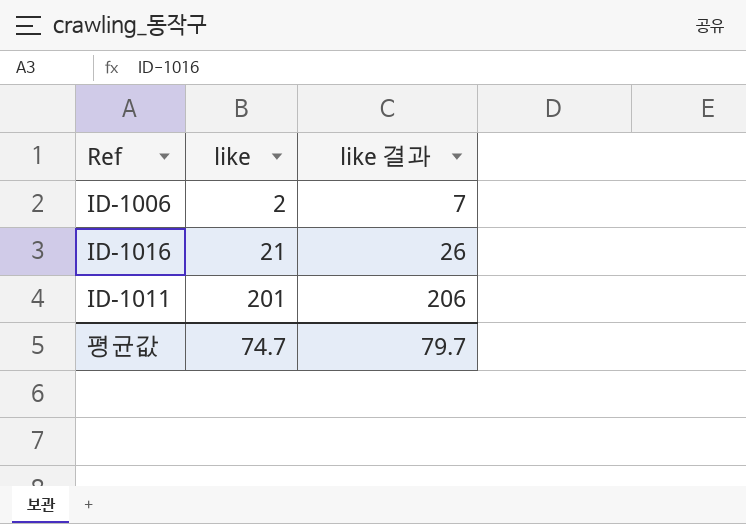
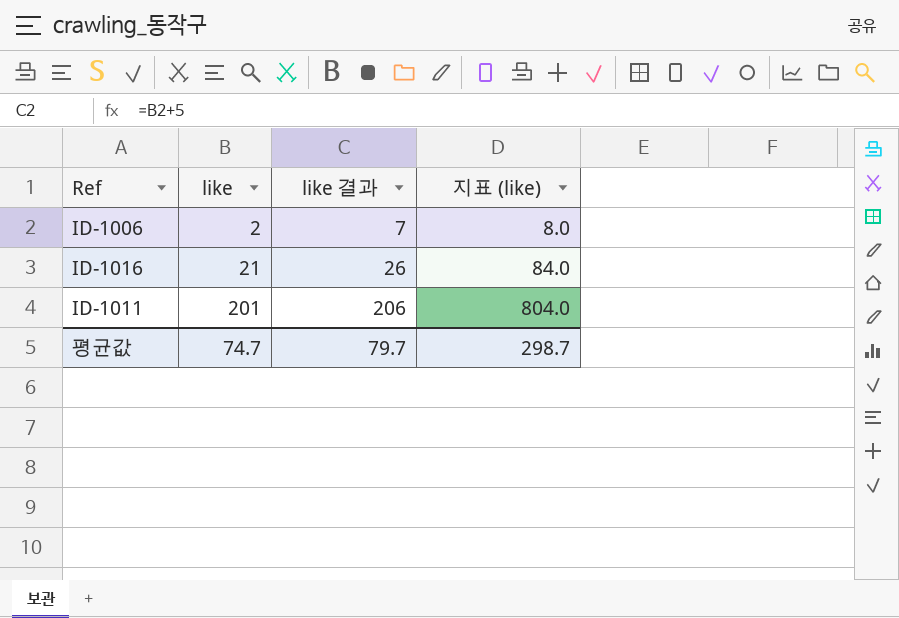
column 지표 (like) | formula: none -> [like] * 4

